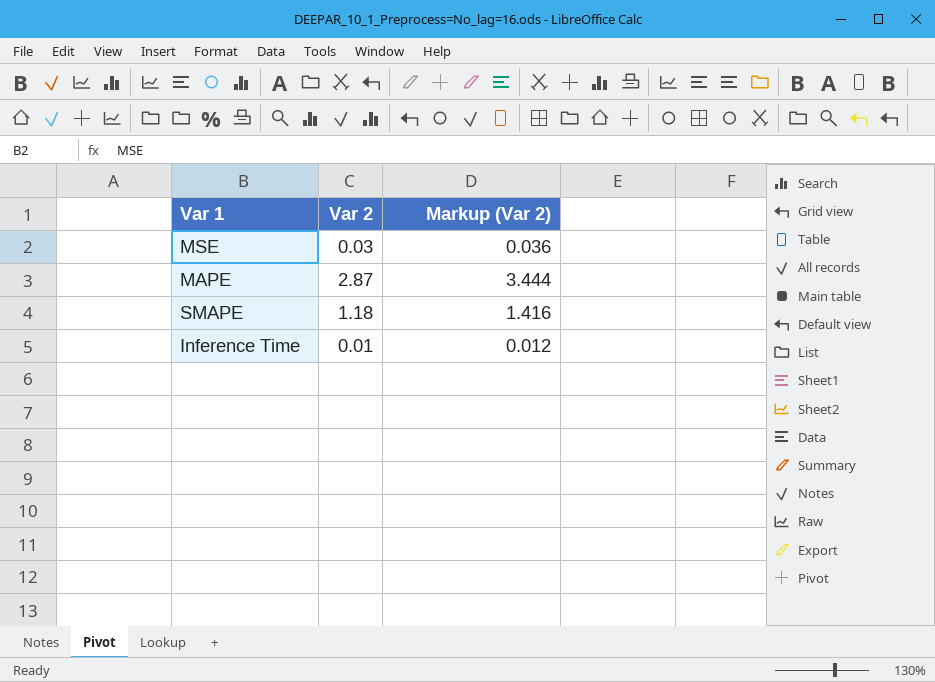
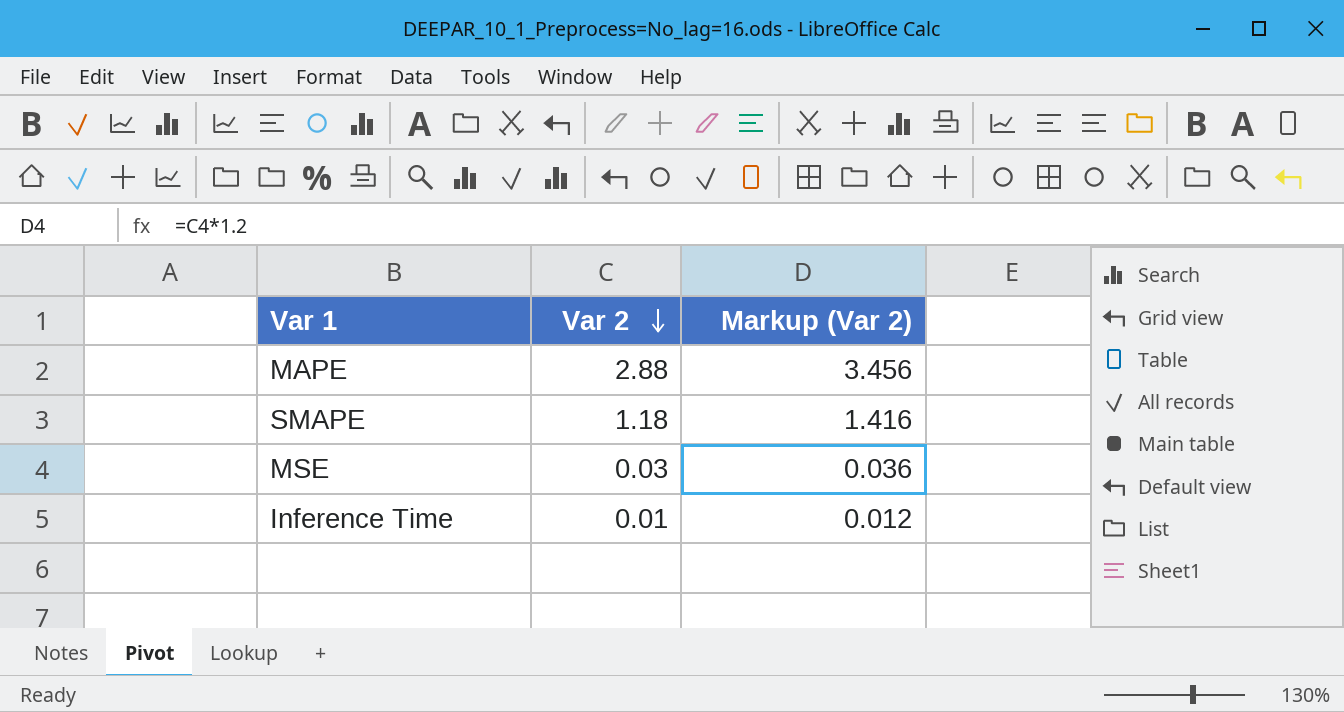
row order: none -> Var 2 descending
MAPE | Var 2: 2.87 -> 2.88
MAPE | Markup (Var 2): 3.444 -> 3.456

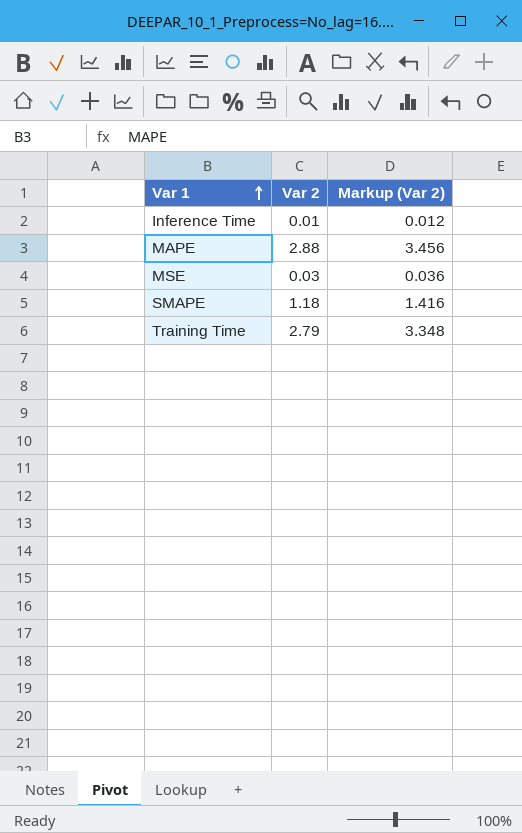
row order: Var 2 descending -> Var 1 ascending
row Training Time: none -> 2.79 | 3.348

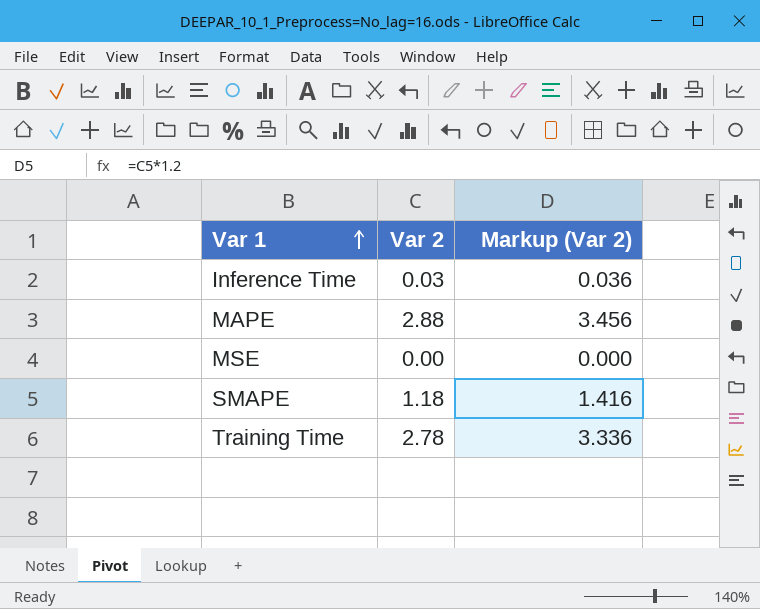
Inference Time | Var 2: 0.01 -> 0.03
Inference Time | Markup (Var 2): 0.012 -> 0.036
MSE | Var 2: 0.03 -> 0.00
MSE | Markup (Var 2): 0.036 -> 0.000
Training Time | Var 2: 2.79 -> 2.78
Training Time | Markup (Var 2): 3.348 -> 3.336

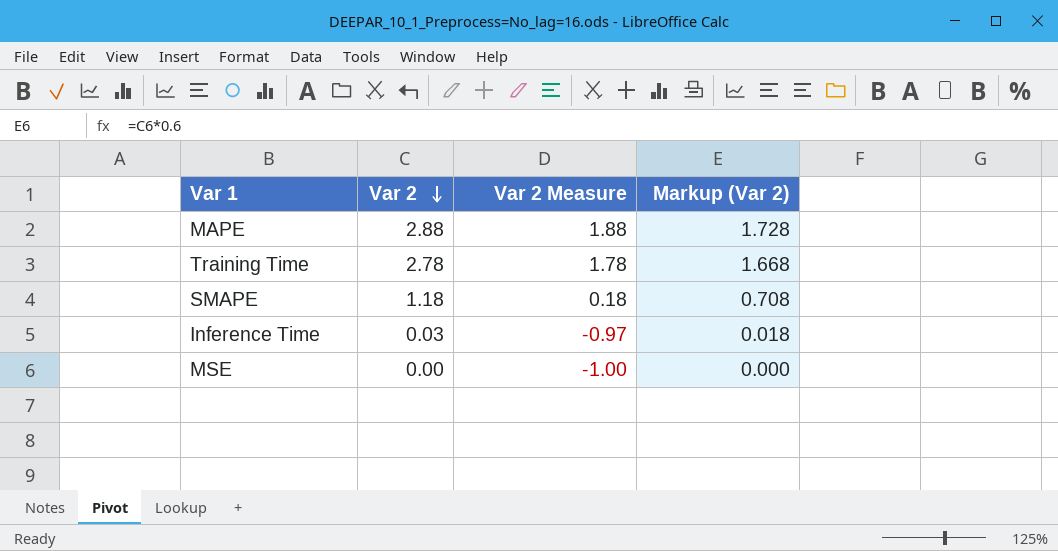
row order: Var 1 ascending -> Var 2 descending
column Var 2 Measure | formula: none -> [Var 2] - 1
column Markup (Var 2) | formula: [Var 2] * 1.2 -> [Var 2] * 0.6

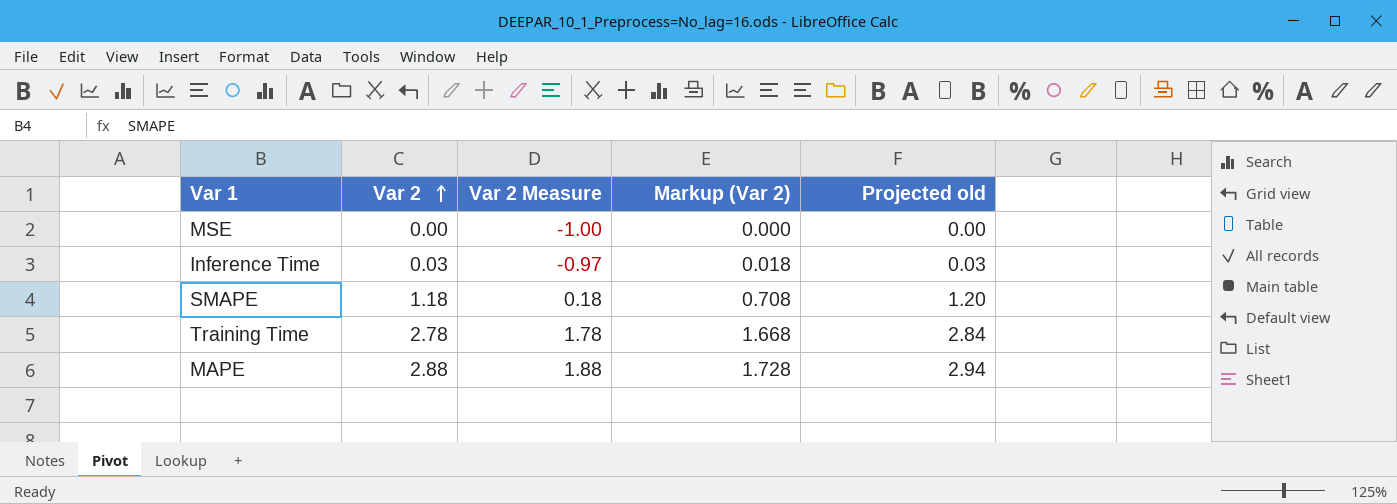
row order: Var 2 descending -> Var 2 ascending
column Projected old | formula: none -> [Var 2] * 1.02

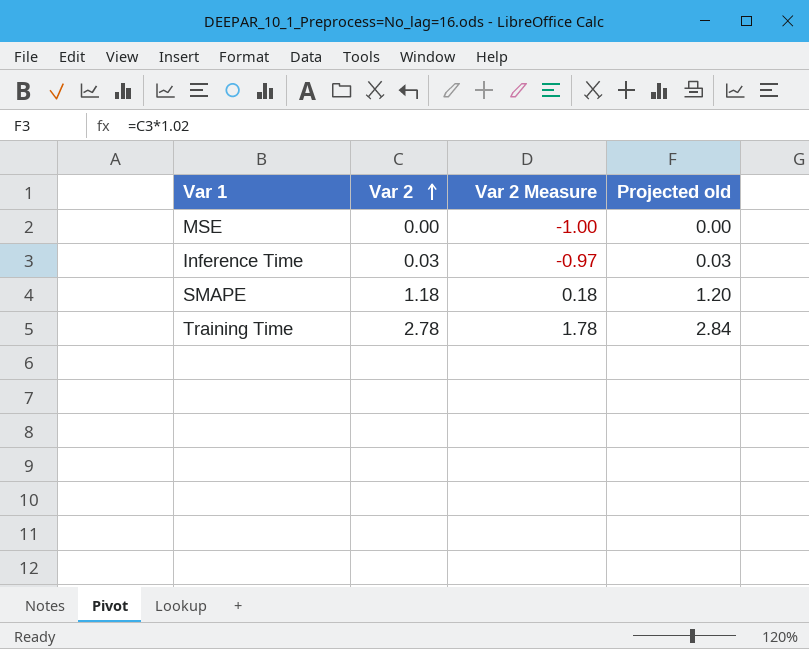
column Markup (Var 2) | formula: [Var 2] * 0.6 -> none
row MAPE: 2.88 | 1.88 | 1.728 | 2.94 -> none

